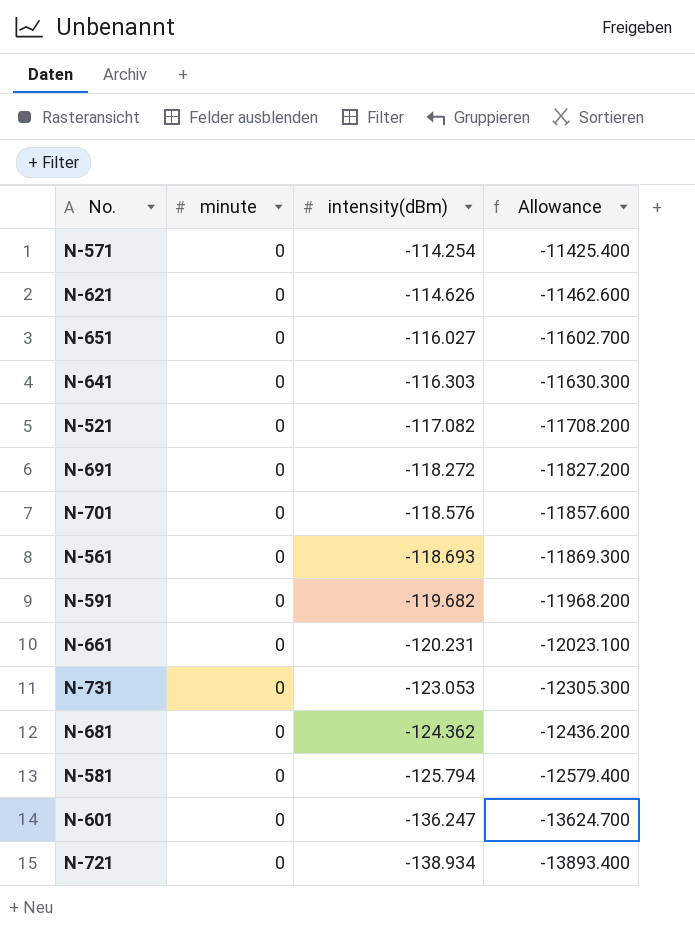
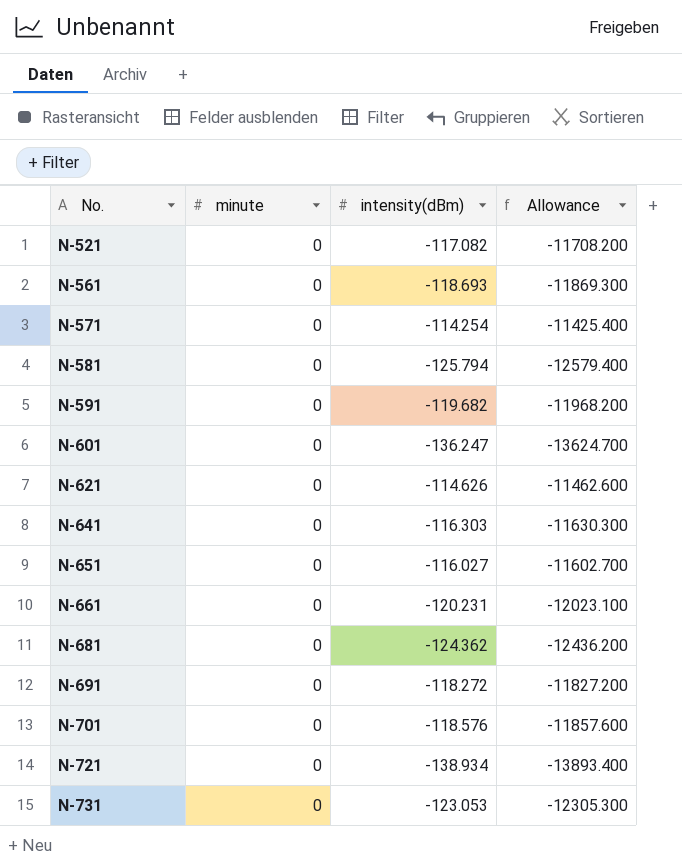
row order: intensity(dBm) descending -> No. ascending

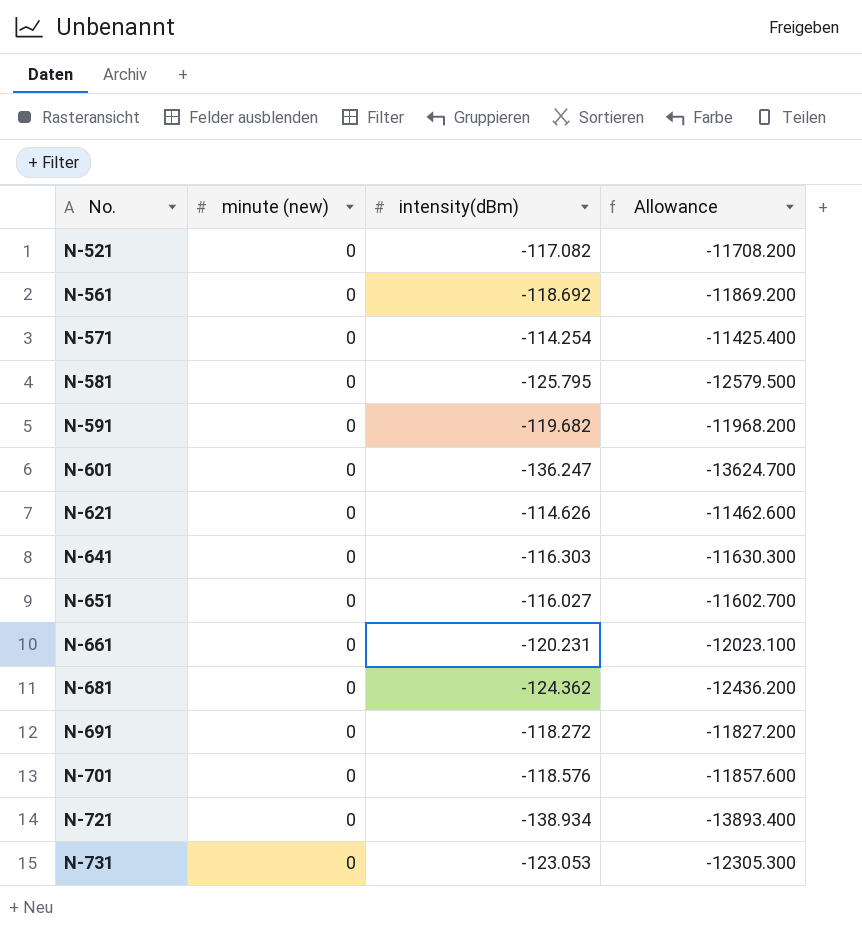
column name: minute -> minute (new)
N-561 | intensity(dBm): -118.693 -> -118.692
N-561 | Allowance: -11869.300 -> -11869.200
N-581 | intensity(dBm): -125.794 -> -125.795
N-581 | Allowance: -12579.400 -> -12579.500

